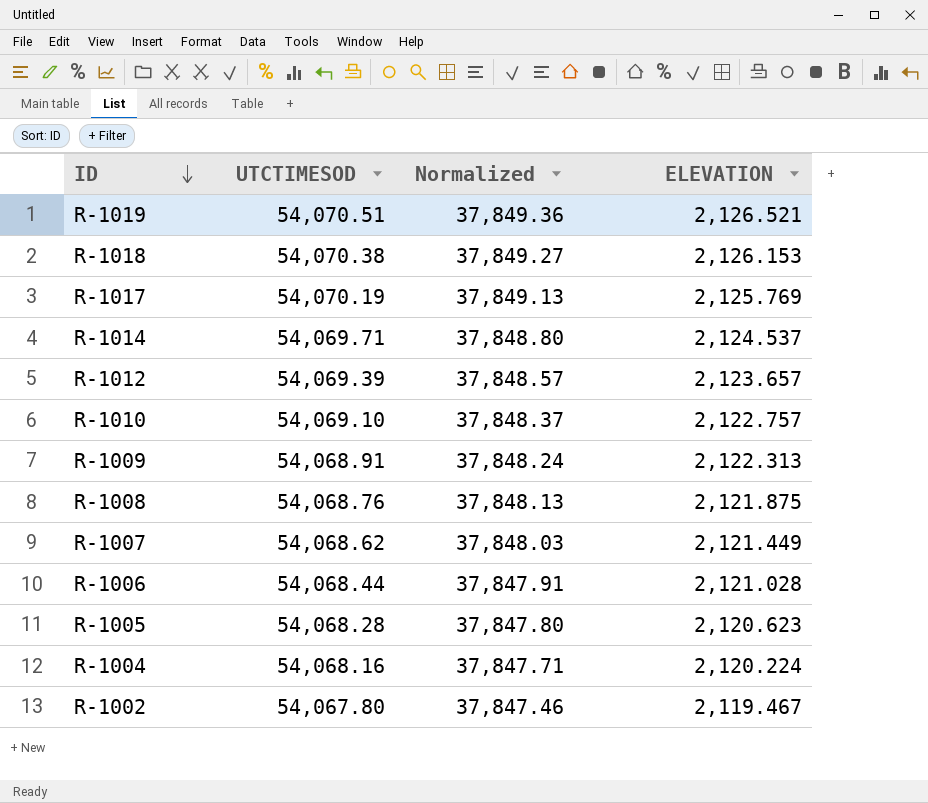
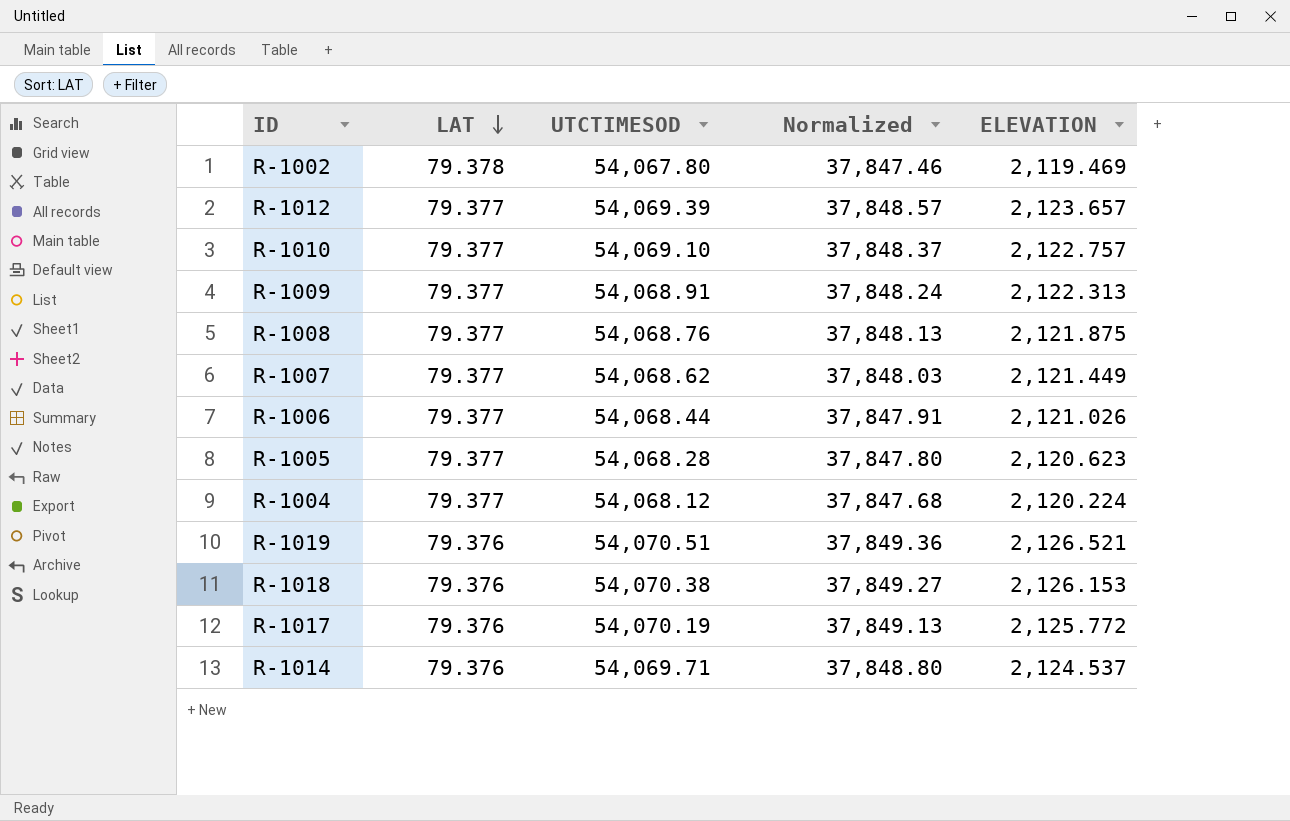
row order: ID descending -> LAT descending
column LAT | position: none -> 2
R-1002 | ELEVATION: 2,119.467 -> 2,119.469
R-1006 | ELEVATION: 2,121.028 -> 2,121.026
R-1004 | UTCTIMESOD: 54,068.16 -> 54,068.12
R-1004 | Normalized: 37,847.71 -> 37,847.68
R-1017 | ELEVATION: 2,125.769 -> 2,125.772

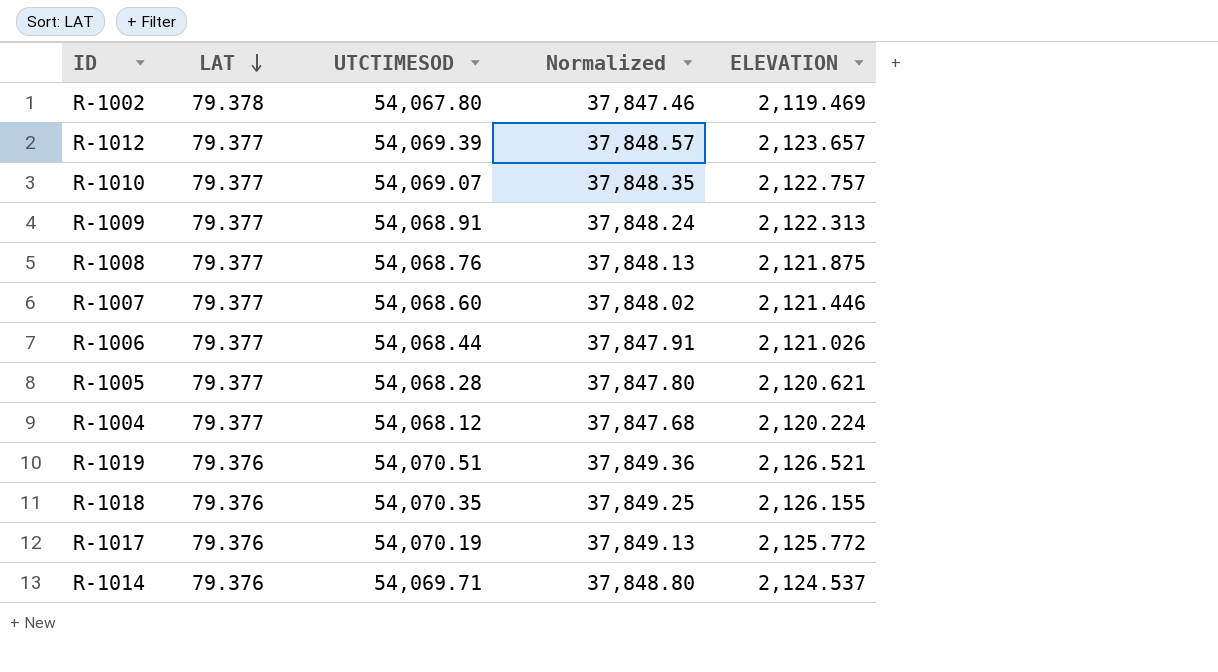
R-1010 | UTCTIMESOD: 54,069.10 -> 54,069.07
R-1010 | Normalized: 37,848.37 -> 37,848.35
R-1007 | UTCTIMESOD: 54,068.62 -> 54,068.60
R-1007 | Normalized: 37,848.03 -> 37,848.02
R-1007 | ELEVATION: 2,121.449 -> 2,121.446
R-1005 | ELEVATION: 2,120.623 -> 2,120.621
R-1018 | UTCTIMESOD: 54,070.38 -> 54,070.35
R-1018 | Normalized: 37,849.27 -> 37,849.25
R-1018 | ELEVATION: 2,126.153 -> 2,126.155

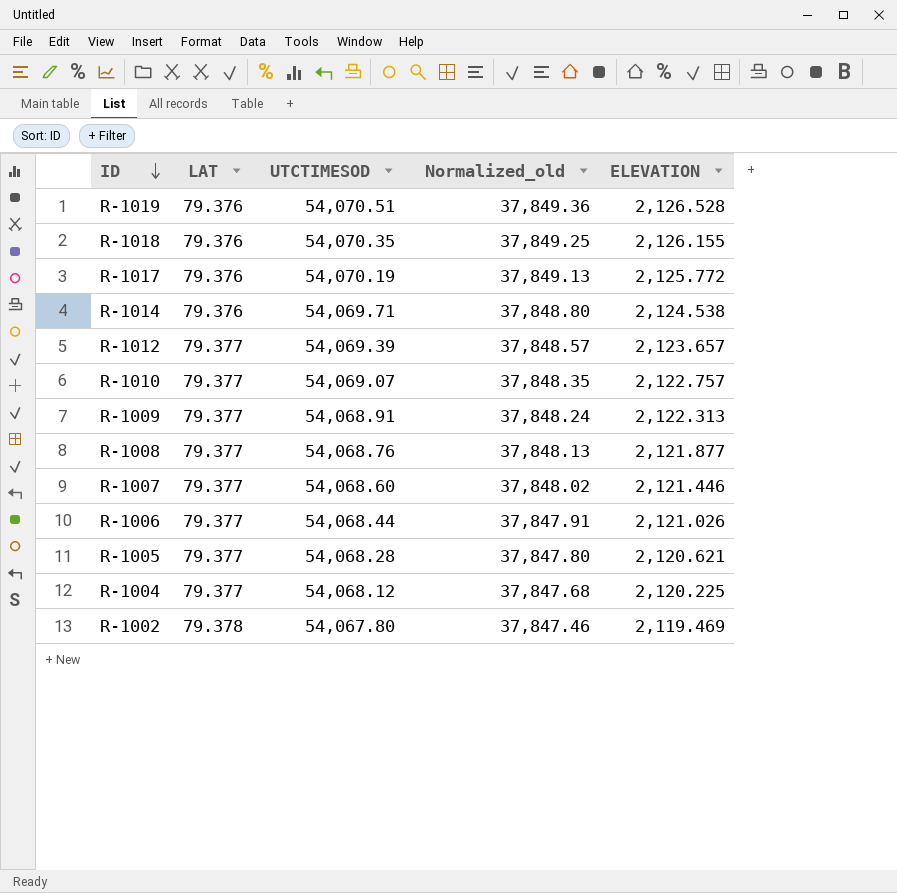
row order: LAT descending -> ID descending
column name: Normalized -> Normalized_old
R-1019 | ELEVATION: 2,126.521 -> 2,126.528
R-1014 | ELEVATION: 2,124.537 -> 2,124.538
R-1008 | ELEVATION: 2,121.875 -> 2,121.877
R-1004 | ELEVATION: 2,120.224 -> 2,120.225

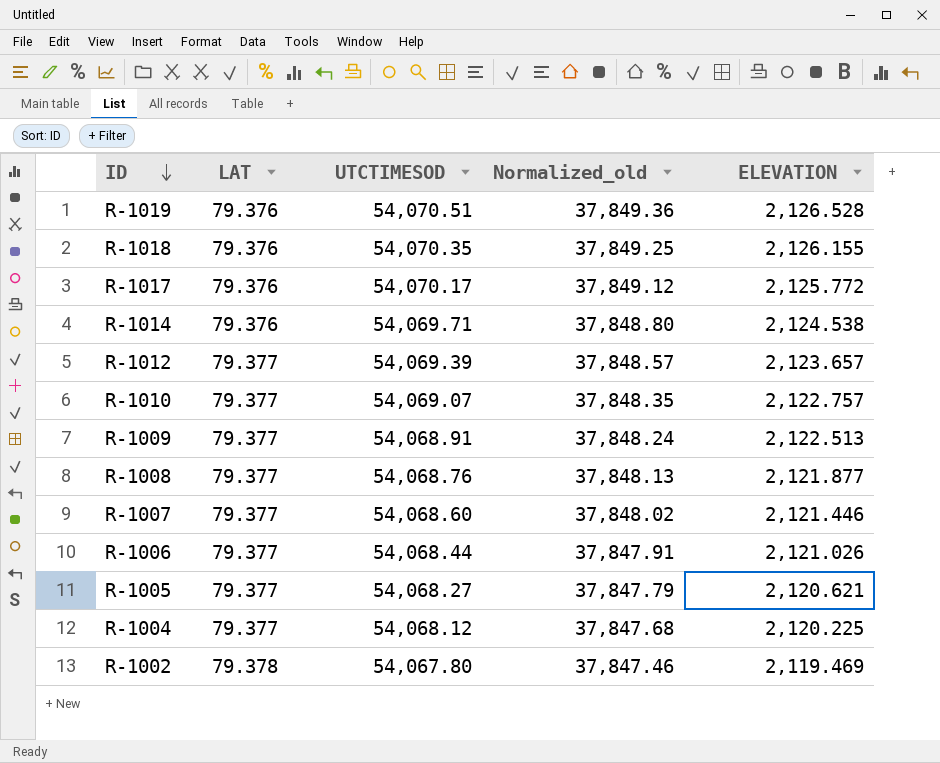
R-1017 | UTCTIMESOD: 54,070.19 -> 54,070.17
R-1017 | Normalized_old: 37,849.13 -> 37,849.12
R-1009 | ELEVATION: 2,122.313 -> 2,122.513
R-1005 | UTCTIMESOD: 54,068.28 -> 54,068.27
R-1005 | Normalized_old: 37,847.80 -> 37,847.79

